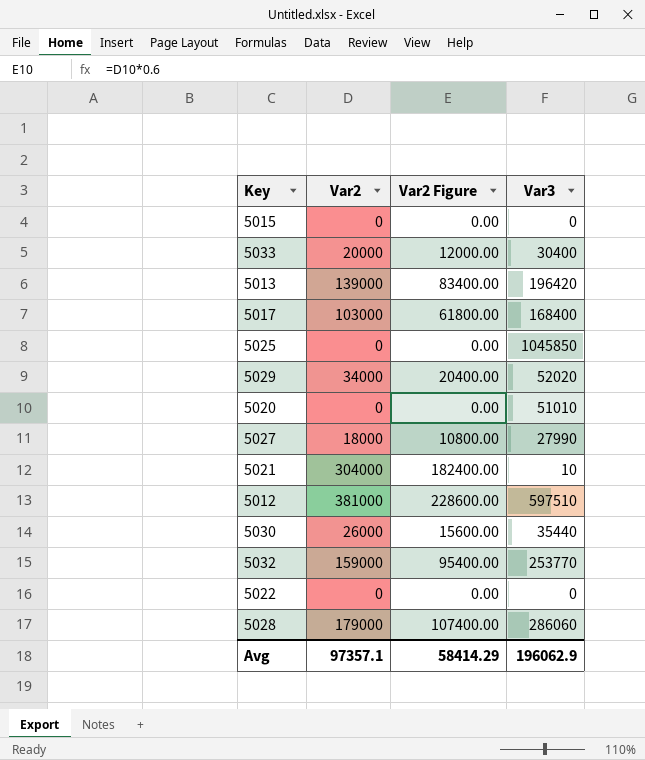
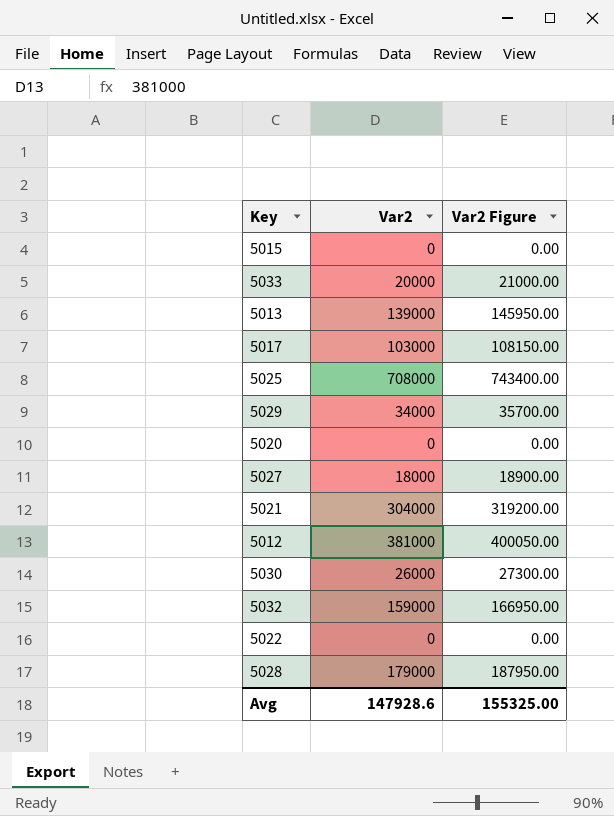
column Var3 | position: 4 -> none
column Var2 Figure | formula: [Var2] * 0.6 -> [Var2] * 1.05
5025 | Var2: 0 -> 708000
Avg | Var2: 97357.1 -> 147928.6
Avg | Var2 Figure: 58414.29 -> 155325.00

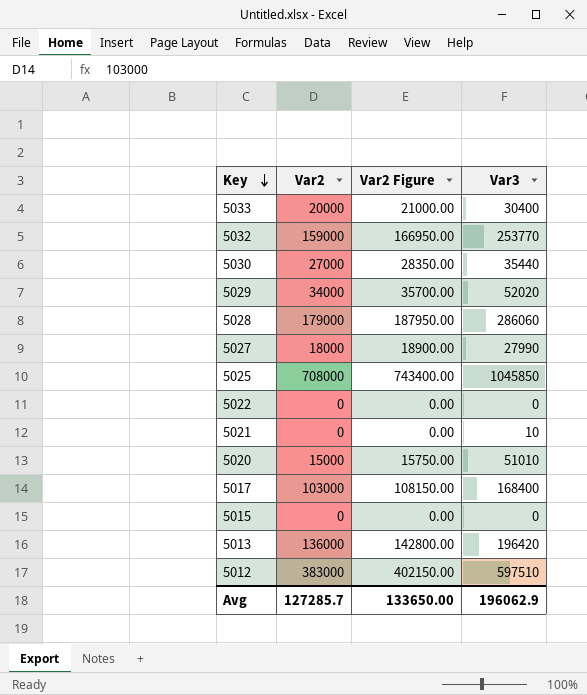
row order: none -> Key descending
column Var3 | position: none -> 4
5030 | Var2: 26000 -> 27000
5030 | Var2 Figure: 27300.00 -> 28350.00
5021 | Var2: 304000 -> 0
5021 | Var2 Figure: 319200.00 -> 0.00
5020 | Var2: 0 -> 15000
5020 | Var2 Figure: 0.00 -> 15750.00
5013 | Var2: 139000 -> 136000
5013 | Var2 Figure: 145950.00 -> 142800.00
5012 | Var2: 381000 -> 383000
5012 | Var2 Figure: 400050.00 -> 402150.00
Avg | Var2: 147928.6 -> 127285.7
Avg | Var2 Figure: 155325.00 -> 133650.00

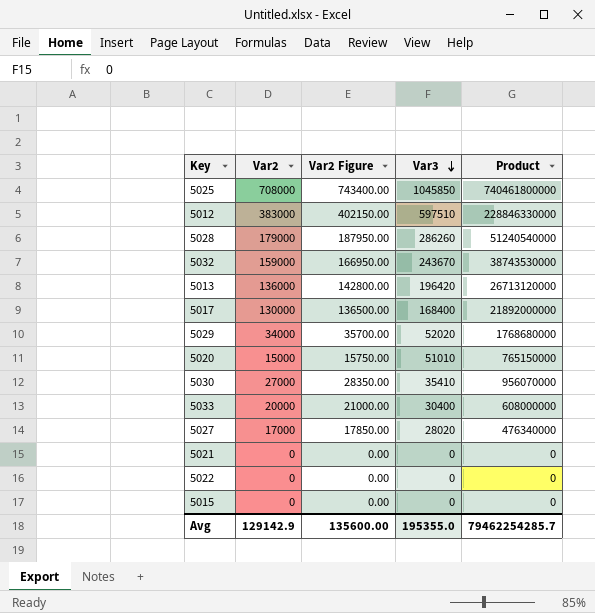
row order: Key descending -> Var3 descending
column Product | formula: none -> [Var2] * [Var3]
5028 | Var3: 286060 -> 286260
5032 | Var3: 253770 -> 243670
5017 | Var2: 103000 -> 130000
5017 | Var2 Figure: 108150.00 -> 136500.00
5030 | Var3: 35440 -> 35410
5027 | Var2: 18000 -> 17000
5027 | Var2 Figure: 18900.00 -> 17850.00
5027 | Var3: 27990 -> 28020
5021 | Var3: 10 -> 0
Avg | Var2: 127285.7 -> 129142.9
Avg | Var2 Figure: 133650.00 -> 135600.00
Avg | Var3: 196062.9 -> 195355.0

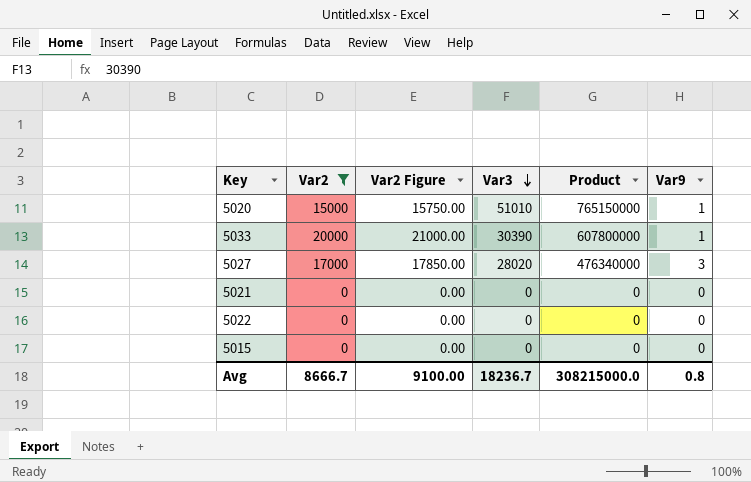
filter: none -> Var2 <= 20000
column Var9 | position: none -> 6
5033 | Var3: 30400 -> 30390
5033 | Product: 608000000 -> 607800000
Avg | Var2: 129142.9 -> 8666.7
Avg | Var2 Figure: 135600.00 -> 9100.00
Avg | Var3: 195355.0 -> 18236.7
Avg | Product: 79462254285.7 -> 308215000.0

